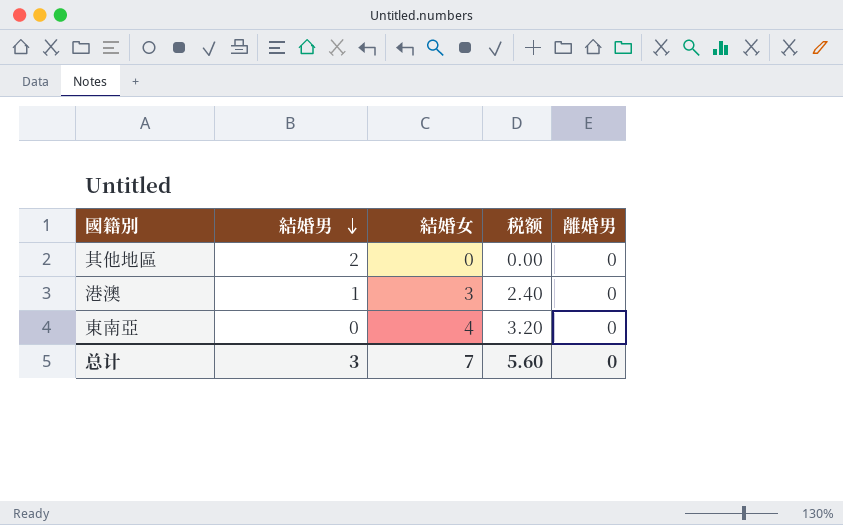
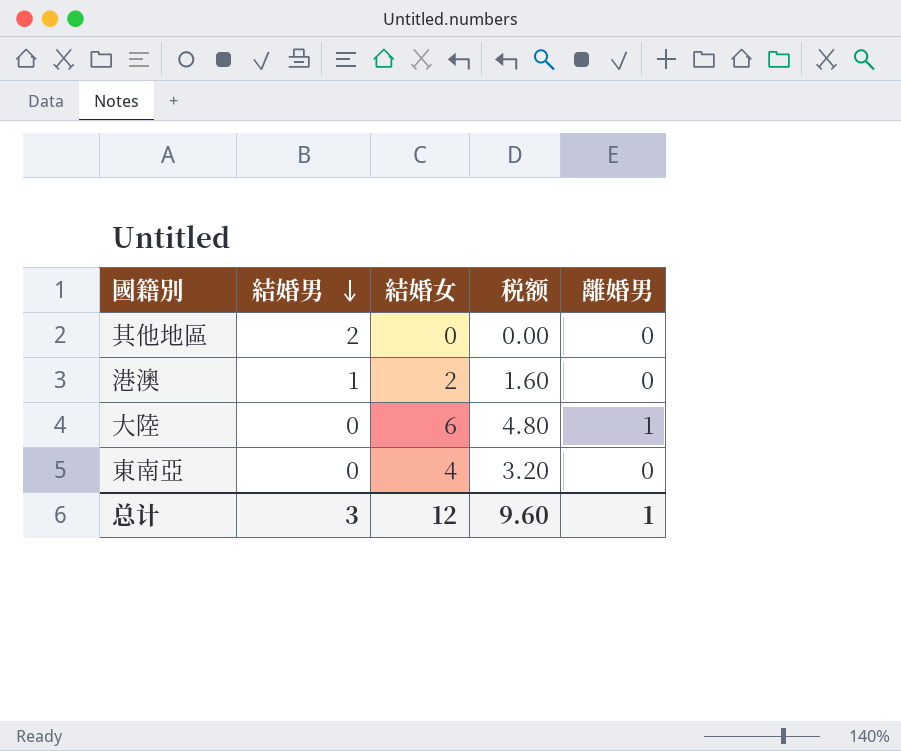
港澳 | 結婚女: 3 -> 2
港澳 | 税额: 2.40 -> 1.60
row 大陸: none -> 0 | 6 | 4.80 | 1
总计 | 結婚女: 7 -> 12
总计 | 税额: 5.60 -> 9.60
总计 | 離婚男: 0 -> 1

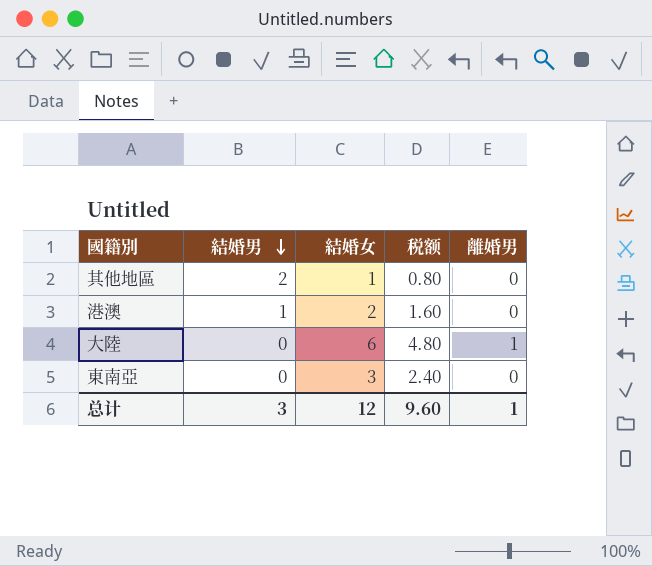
其他地區 | 結婚女: 0 -> 1
其他地區 | 税额: 0.00 -> 0.80
東南亞 | 結婚女: 4 -> 3
東南亞 | 税额: 3.20 -> 2.40

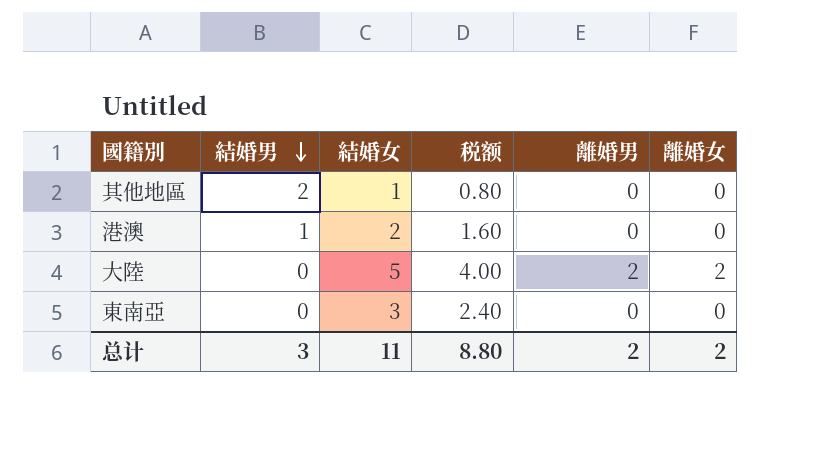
column 離婚女 | position: none -> 6
大陸 | 結婚女: 6 -> 5
大陸 | 税额: 4.80 -> 4.00
大陸 | 離婚男: 1 -> 2
总计 | 結婚女: 12 -> 11
总计 | 税额: 9.60 -> 8.80
总计 | 離婚男: 1 -> 2

